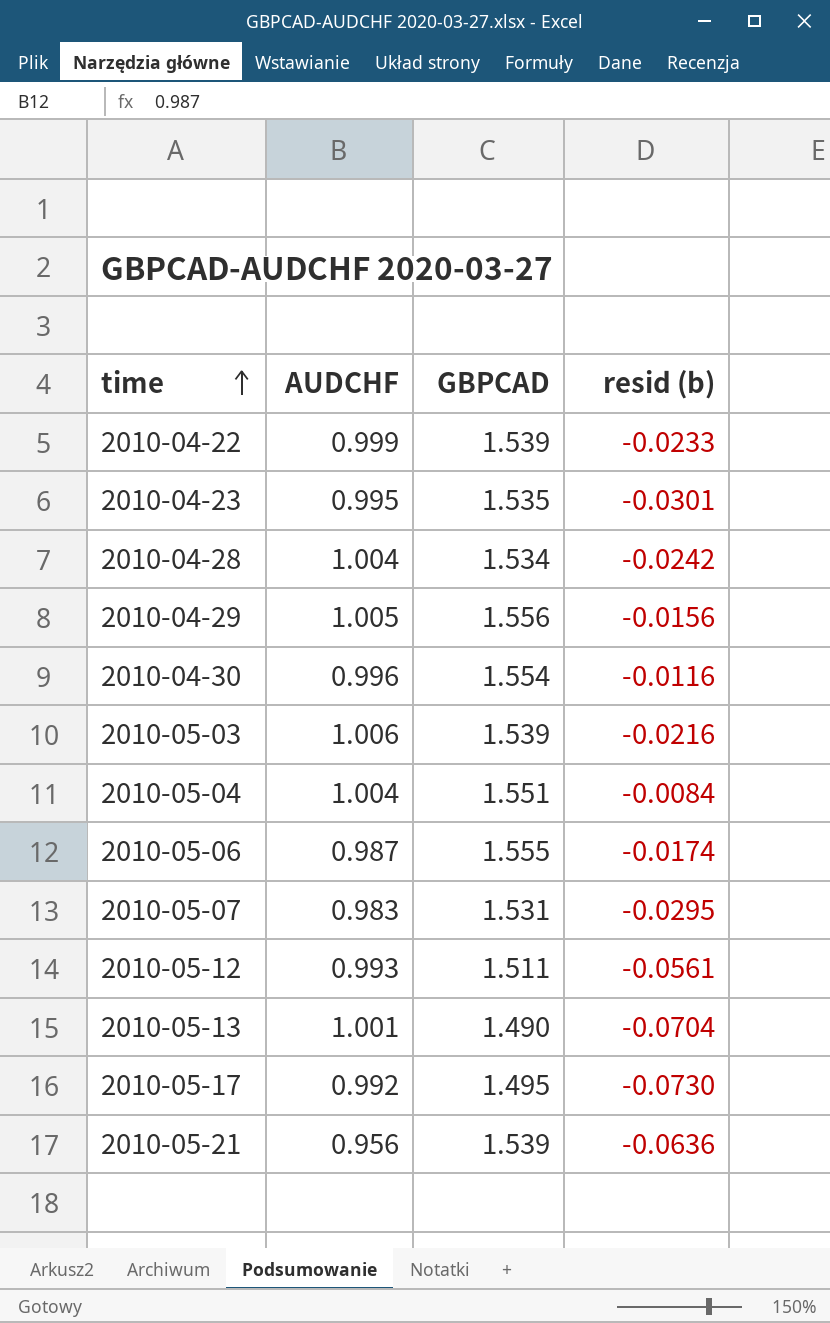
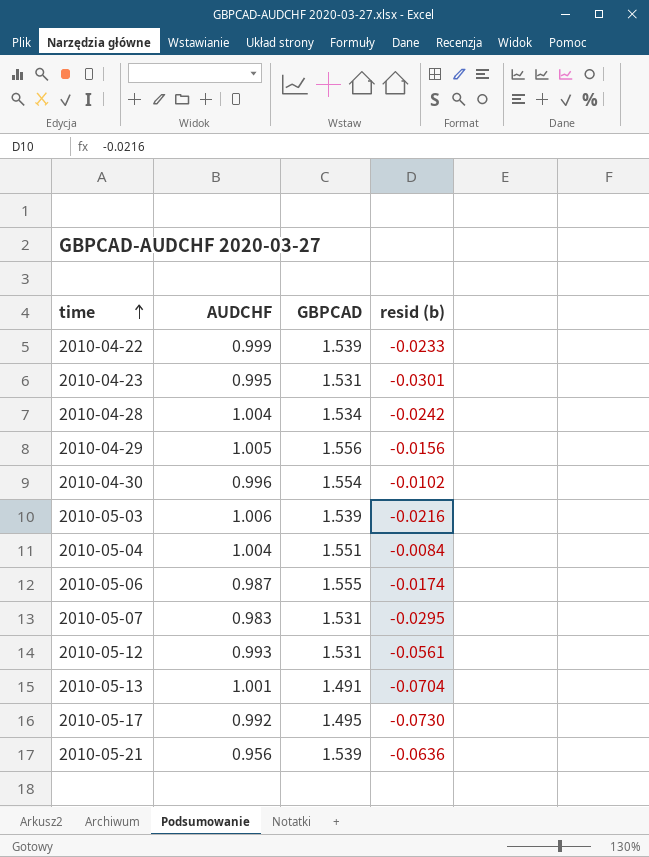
2010-04-23 | GBPCAD: 1.535 -> 1.531
2010-04-30 | resid (b): -0.0116 -> -0.0102
2010-05-12 | GBPCAD: 1.511 -> 1.531
2010-05-13 | GBPCAD: 1.490 -> 1.491

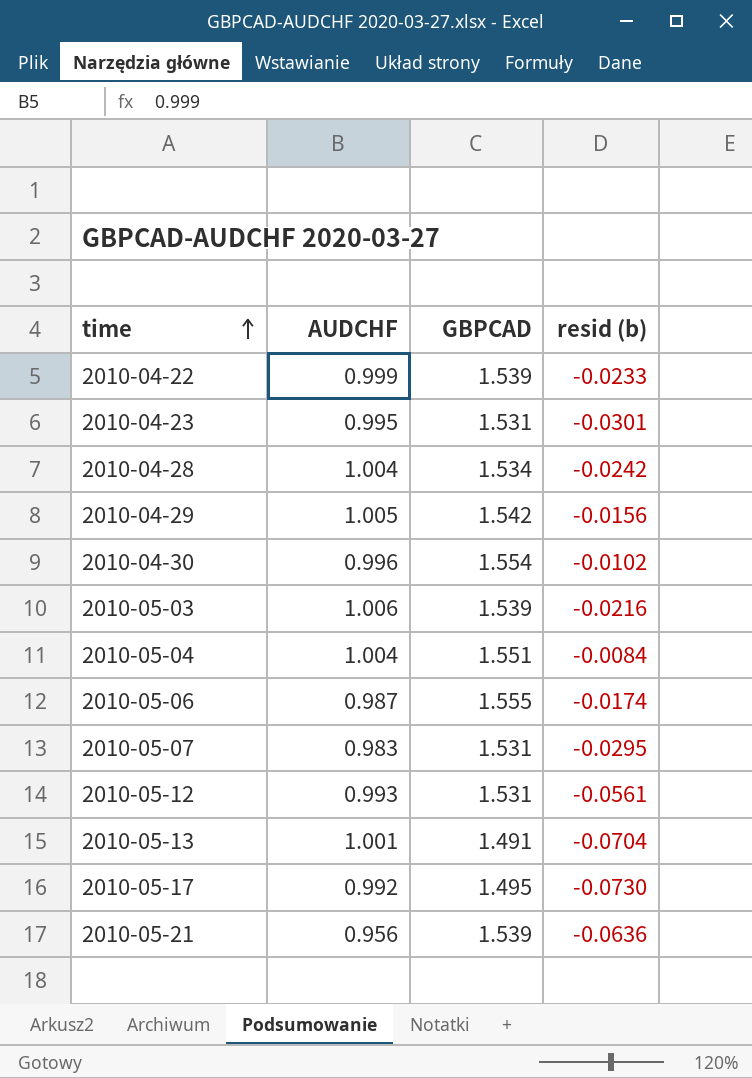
2010-04-29 | GBPCAD: 1.556 -> 1.542

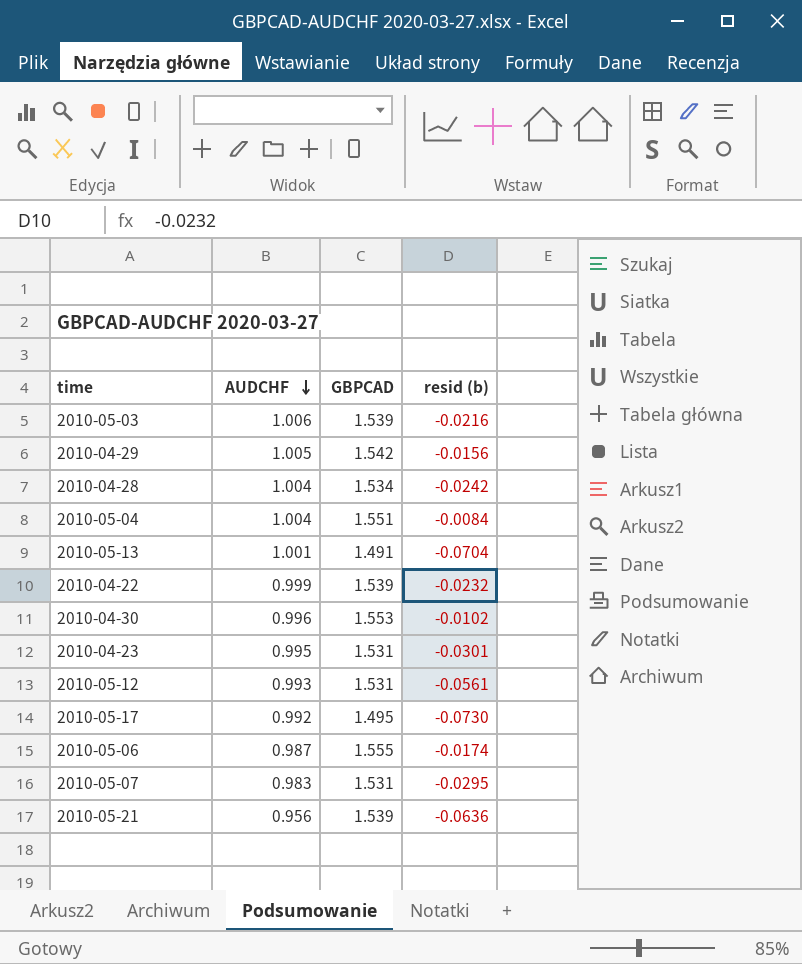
row order: time ascending -> AUDCHF descending
2010-04-22 | resid (b): -0.0233 -> -0.0232
2010-04-30 | GBPCAD: 1.554 -> 1.553

